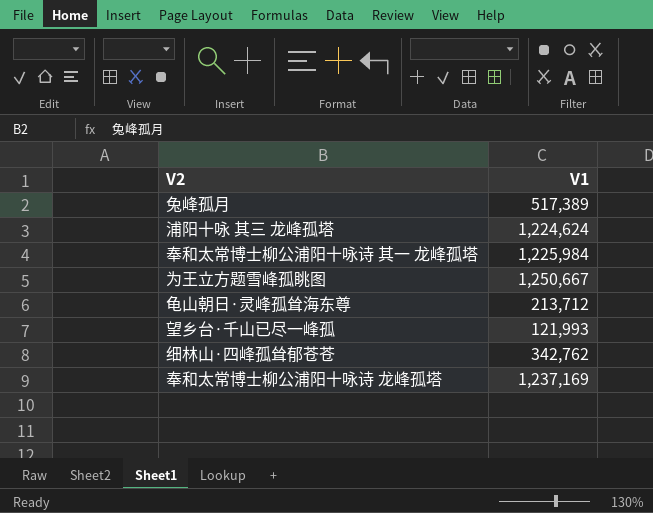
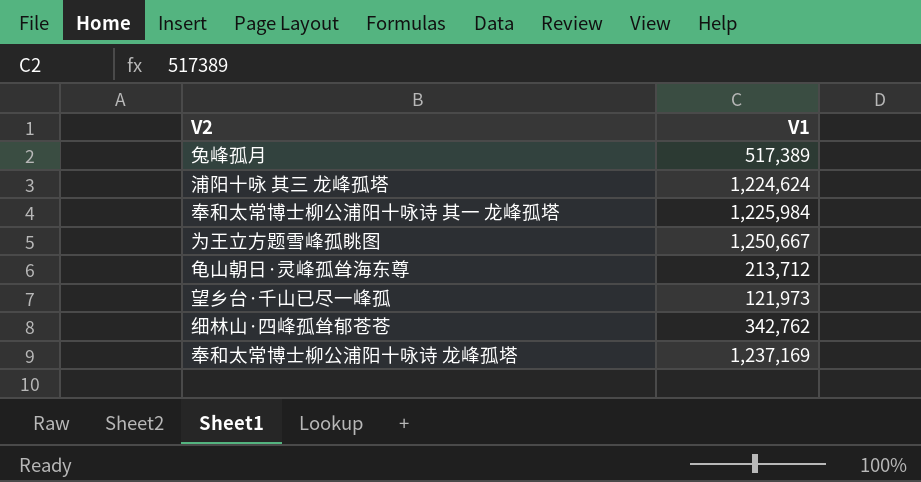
望乡台·千山已尽一峰孤 | V1: 121,993 -> 121,973

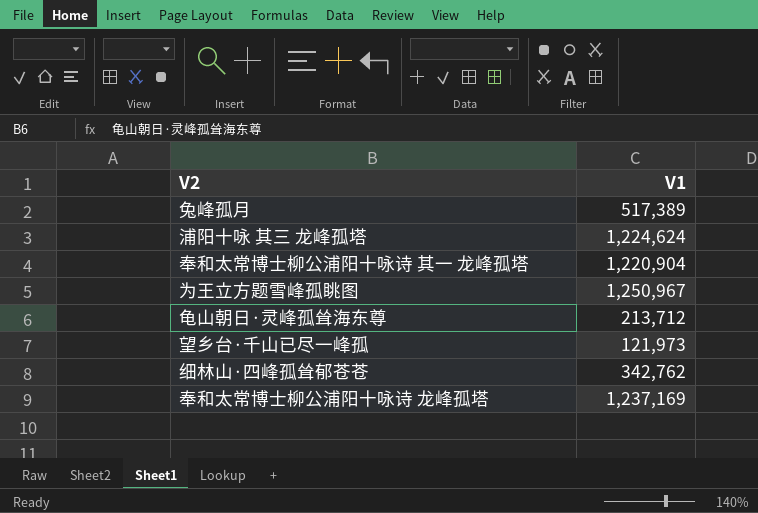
奉和太常博士柳公浦阳十咏诗 其一 龙峰孤塔 | V1: 1,225,984 -> 1,220,904
为王立方题雪峰孤眺图 | V1: 1,250,667 -> 1,250,967

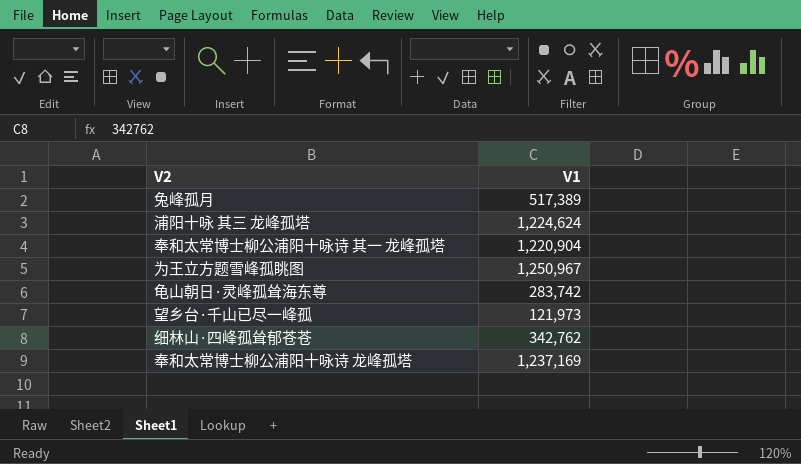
龟山朝日·灵峰孤耸海东尊 | V1: 213,712 -> 283,742

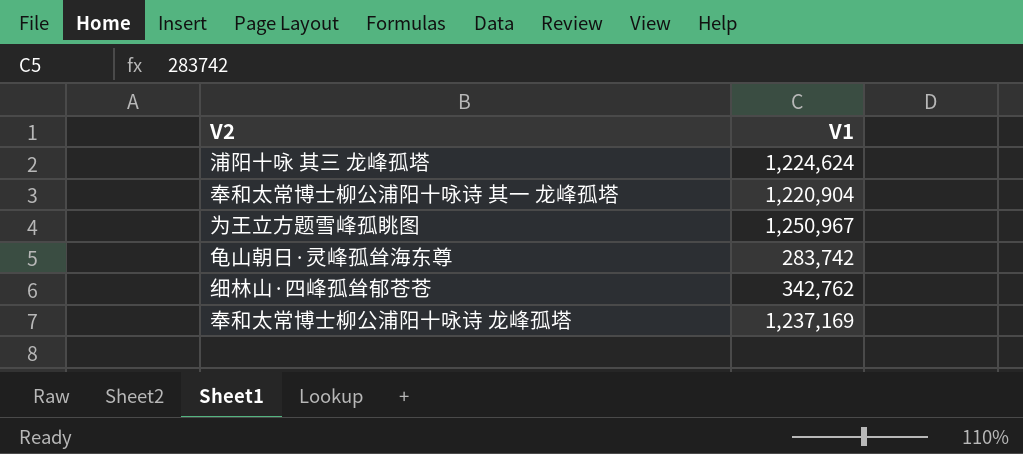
row 兔峰孤月: 517,389 -> none
row 望乡台·千山已尽一峰孤: 121,973 -> none

